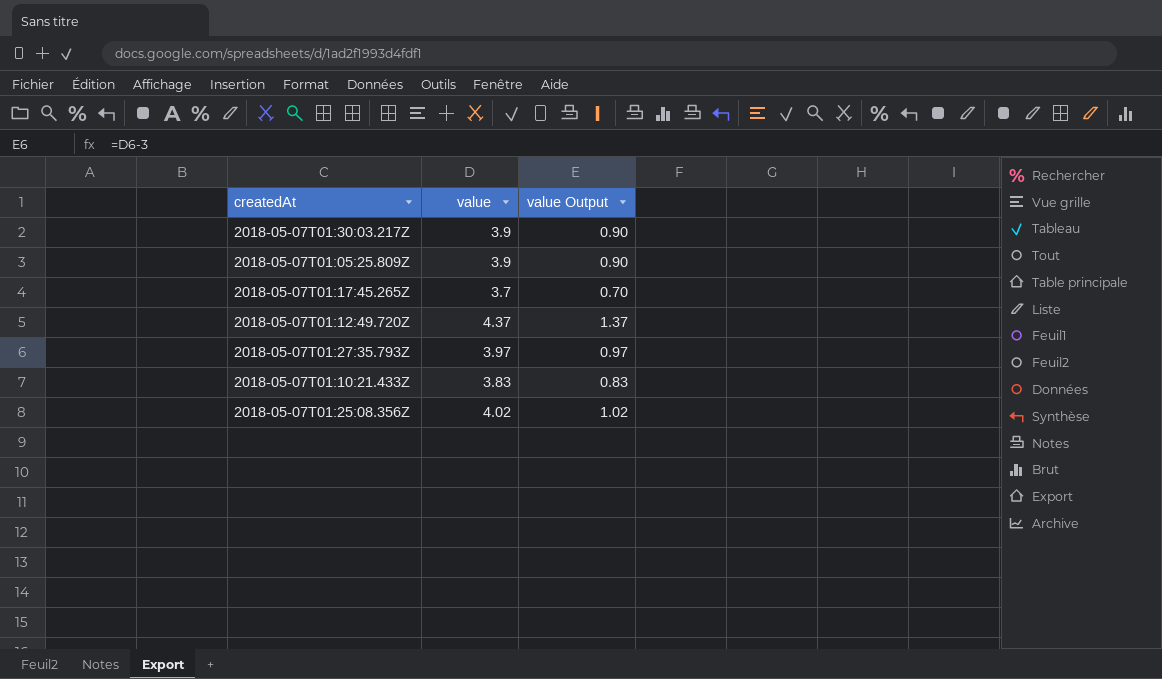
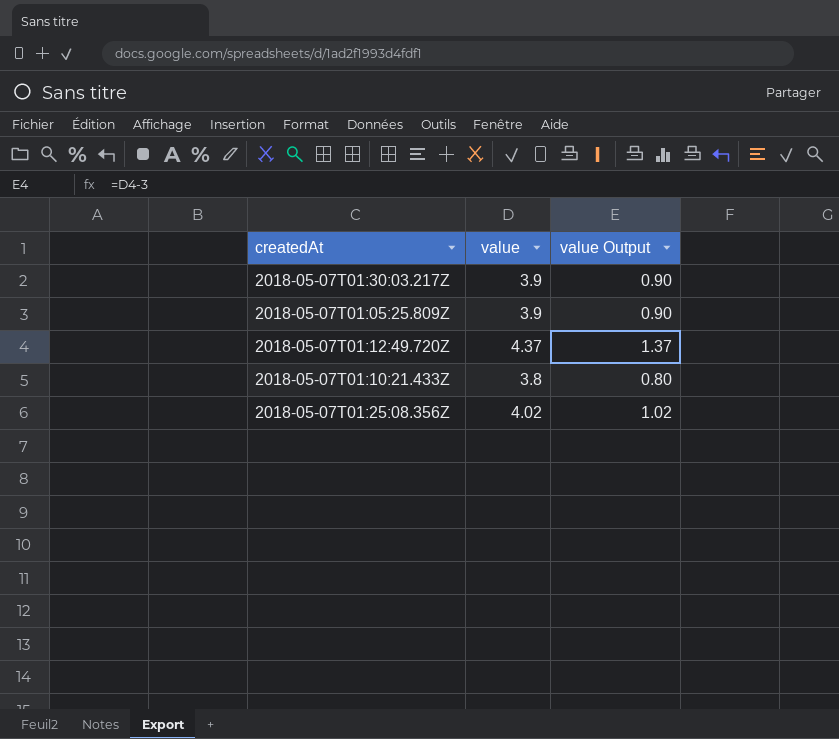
row 2018-05-07T01:17:45.265Z: 3.7 | 0.70 -> none
row 2018-05-07T01:27:35.793Z: 3.97 | 0.97 -> none
2018-05-07T01:10:21.433Z | value: 3.83 -> 3.8
2018-05-07T01:10:21.433Z | value Output: 0.83 -> 0.80

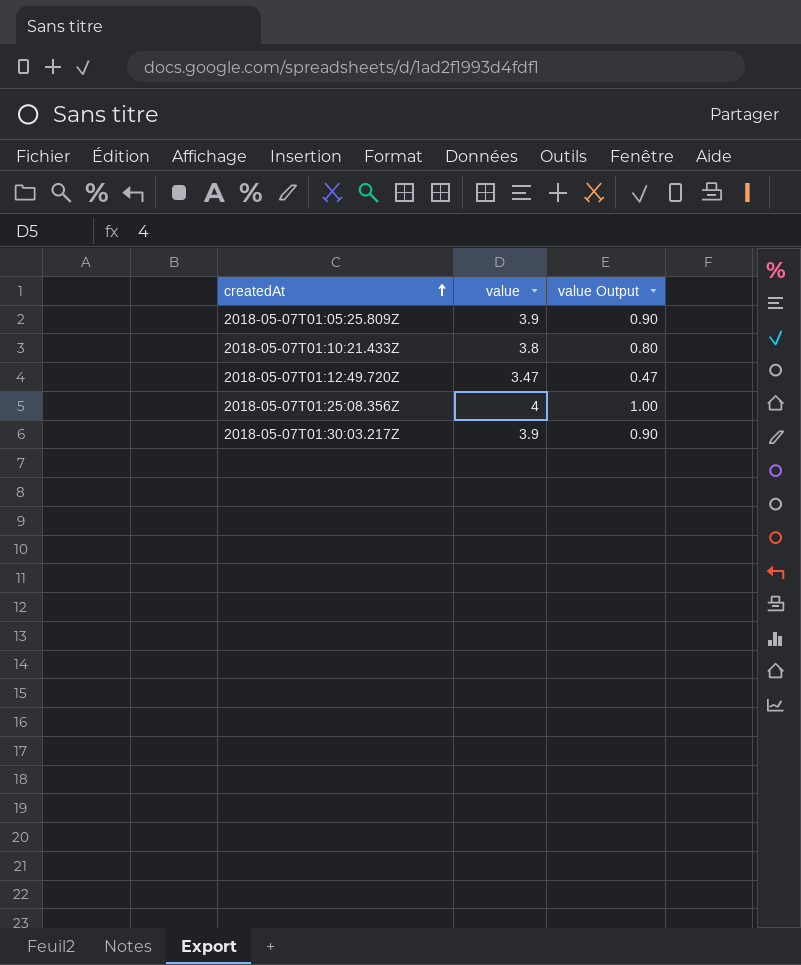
row order: none -> createdAt ascending
2018-05-07T01:12:49.720Z | value: 4.37 -> 3.47
2018-05-07T01:12:49.720Z | value Output: 1.37 -> 0.47
2018-05-07T01:25:08.356Z | value: 4.02 -> 4
2018-05-07T01:25:08.356Z | value Output: 1.02 -> 1.00

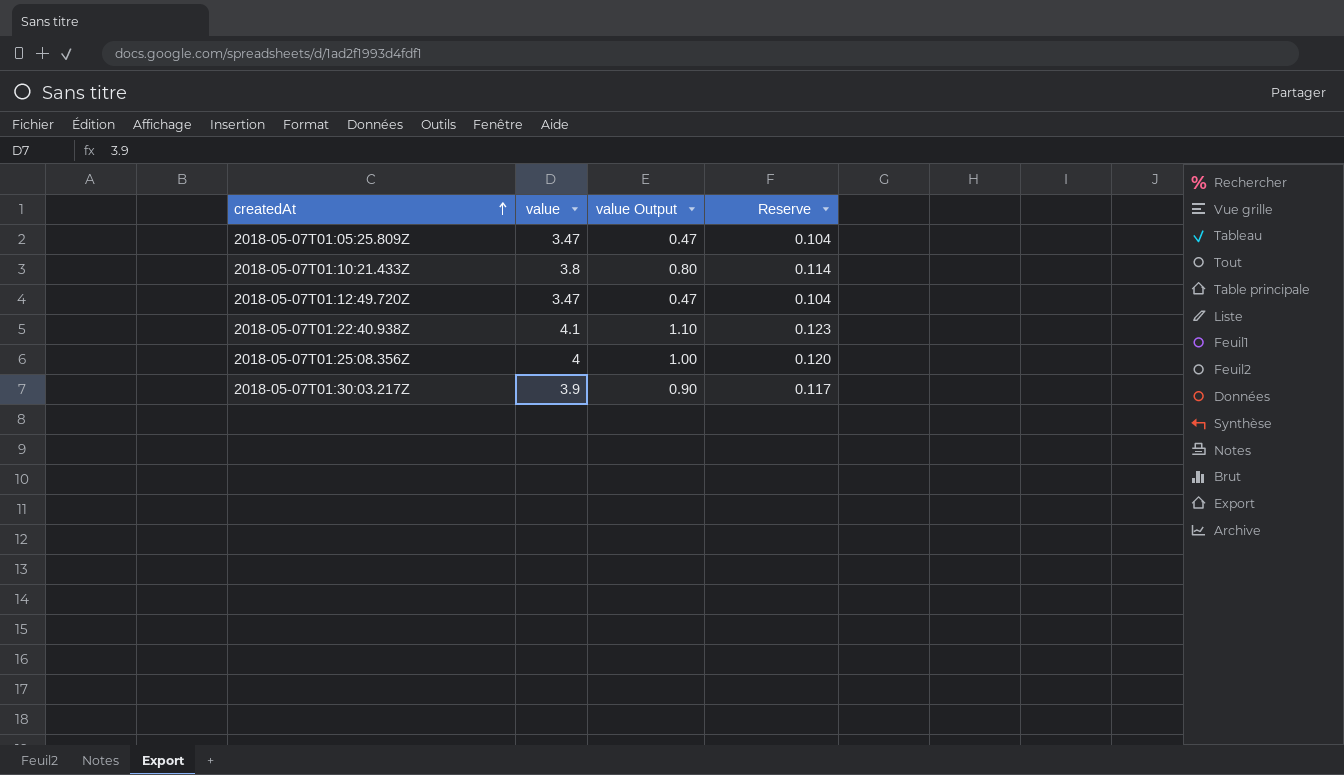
column Reserve | formula: none -> [value] * 0.03
2018-05-07T01:05:25.809Z | value: 3.9 -> 3.47
2018-05-07T01:05:25.809Z | value Output: 0.90 -> 0.47
row 2018-05-07T01:22:40.938Z: none -> 4.1 | 1.10 | 0.123

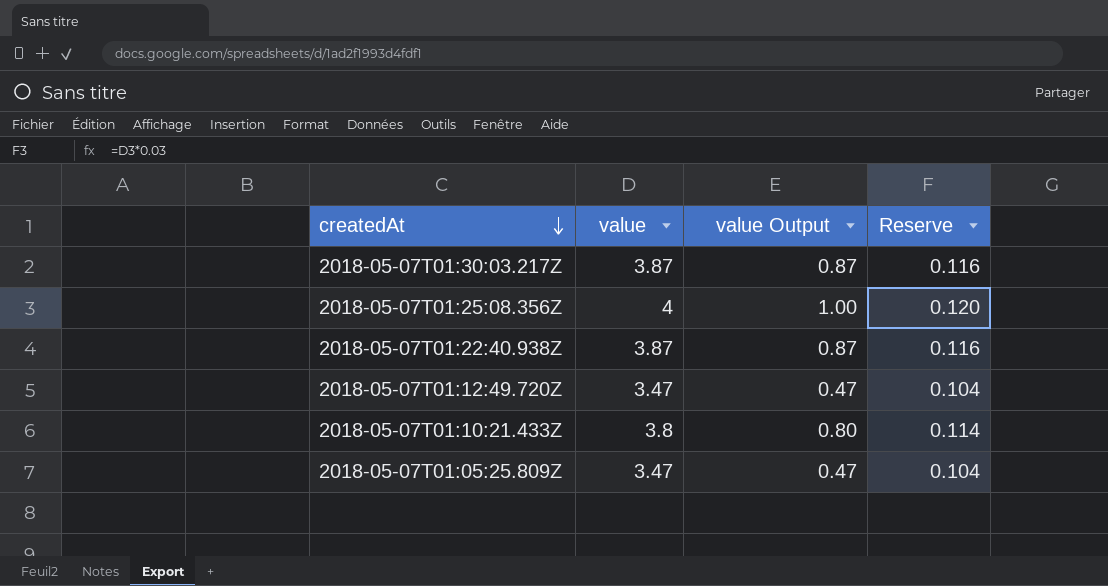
row order: createdAt ascending -> createdAt descending
2018-05-07T01:30:03.217Z | value: 3.9 -> 3.87
2018-05-07T01:30:03.217Z | value Output: 0.90 -> 0.87
2018-05-07T01:30:03.217Z | Reserve: 0.117 -> 0.116
2018-05-07T01:22:40.938Z | value: 4.1 -> 3.87
2018-05-07T01:22:40.938Z | value Output: 1.10 -> 0.87
2018-05-07T01:22:40.938Z | Reserve: 0.123 -> 0.116

